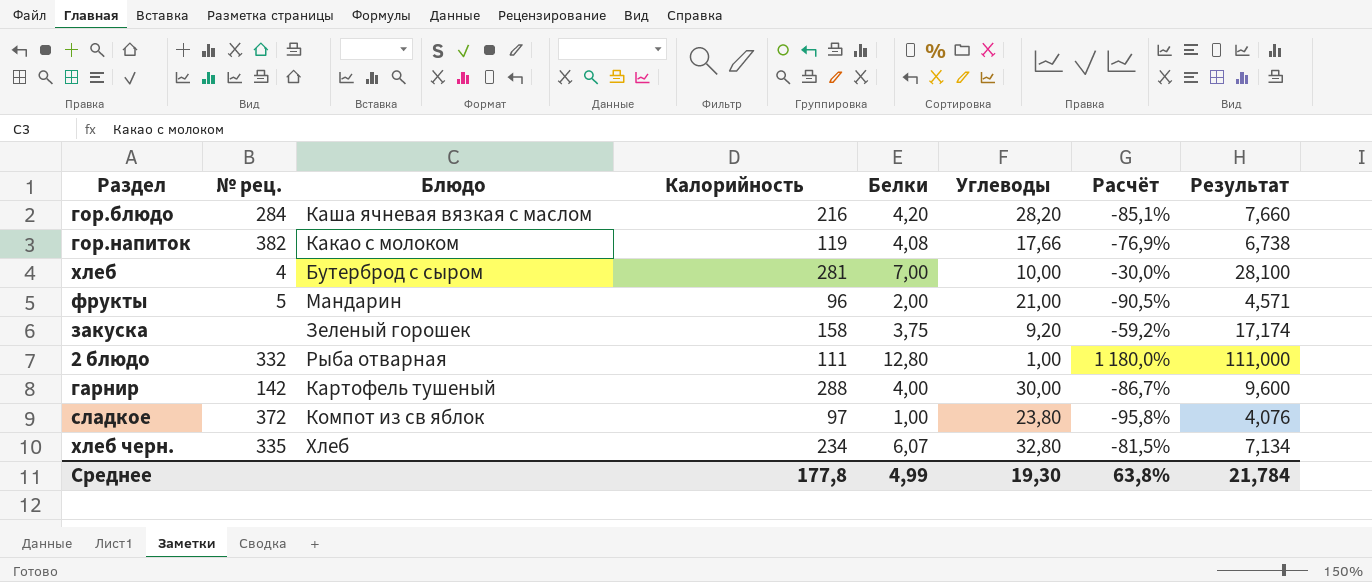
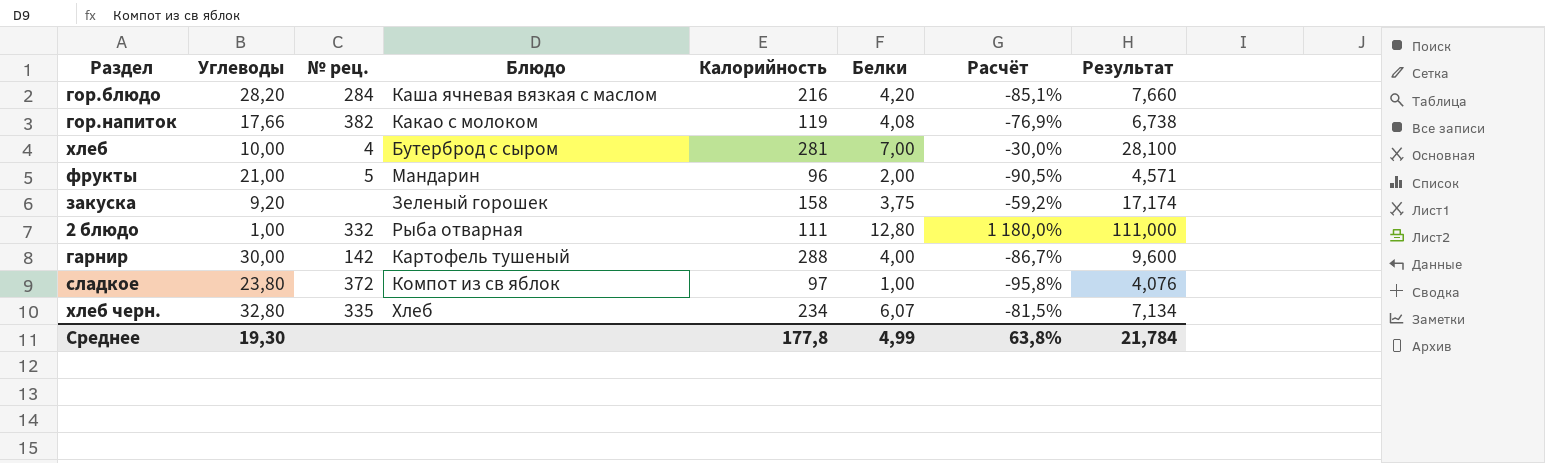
column Углеводы | position: 6 -> 2

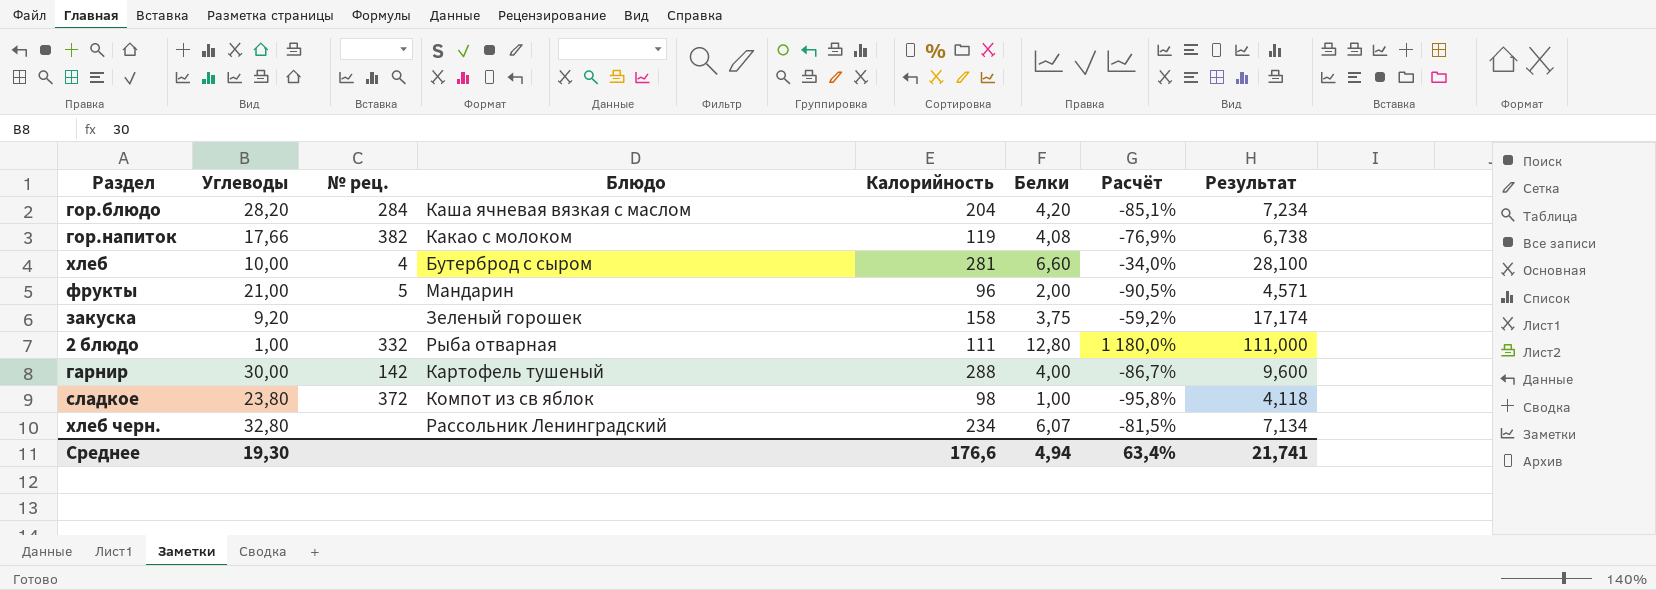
гор.блюдо | Калорийность: 216 -> 204
гор.блюдо | Результат: 7,660 -> 7,234
хлеб | Белки: 7,00 -> 6,60
хлеб | Расчёт: -30,0% -> -34,0%
сладкое | Калорийность: 97 -> 98
сладкое | Результат: 4,076 -> 4,118
хлеб черн. | № рец.: 335 -> none
хлеб черн. | Блюдо: Хлеб -> Рассольник Ленинградский
Среднее | Калорийность: 177,8 -> 176,6
Среднее | Белки: 4,99 -> 4,94
Среднее | Расчёт: 63,8% -> 63,4%
Среднее | Результат: 21,784 -> 21,741

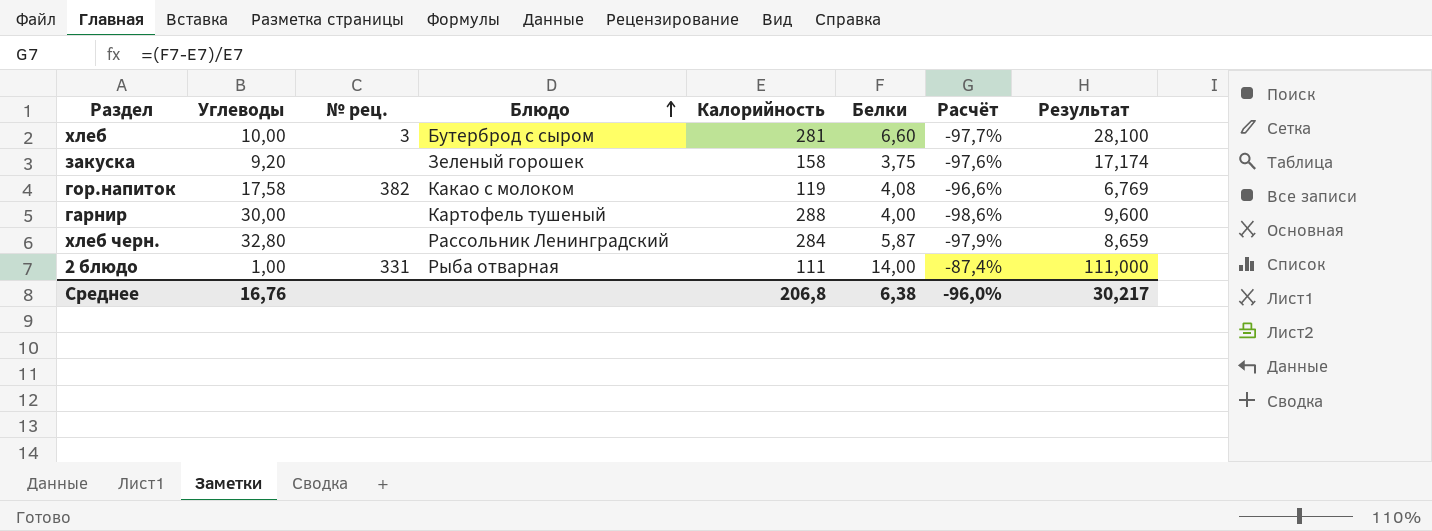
row order: none -> Блюдо ascending
column Расчёт | formula: ([Белки] - [Углеводы]) / [Углеводы] -> ([Белки] - [Калорийность]) / [Калорийность]
row гор.блюдо: 28,20 | 284 | Каша ячневая вязкая с маслом | 204 | 4,20 | -85,1% | 7,234 -> none
row фрукты: 21,00 | 5 | Мандарин | 96 | 2,00 | -90,5% | 4,571 -> none
row сладкое: 23,80 | 372 | Компот из св яблок | 98 | 1,00 | -95,8% | 4,118 -> none
хлеб | № рец.: 4 -> 3
гор.напиток | Углеводы: 17,66 -> 17,58
гор.напиток | Результат: 6,738 -> 6,769
гарнир | № рец.: 142 -> none
хлеб черн. | Калорийность: 234 -> 284
хлеб черн. | Белки: 6,07 -> 5,87
хлеб черн. | Результат: 7,134 -> 8,659
2 блюдо | № рец.: 332 -> 331
2 блюдо | Белки: 12,80 -> 14,00
Среднее | Углеводы: 19,30 -> 16,76
Среднее | Калорийность: 176,6 -> 206,8
Среднее | Белки: 4,94 -> 6,38
Среднее | Расчёт: 63,4% -> -96,0%
Среднее | Результат: 21,741 -> 30,217

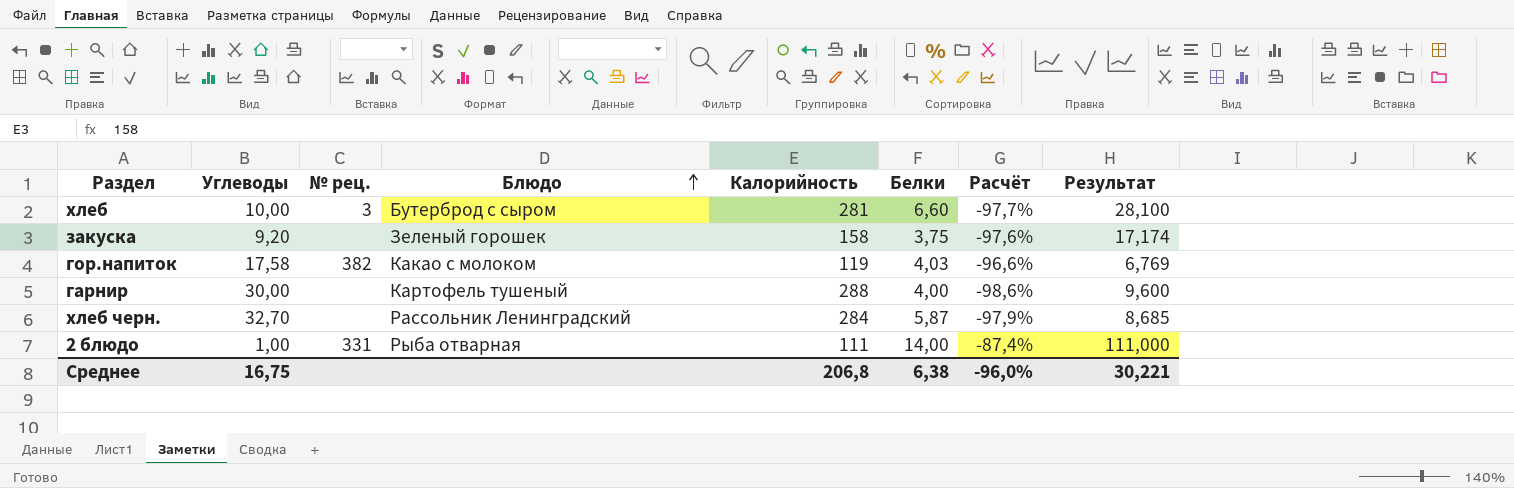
гор.напиток | Белки: 4,08 -> 4,03
хлеб черн. | Углеводы: 32,80 -> 32,70
хлеб черн. | Результат: 8,659 -> 8,685
Среднее | Углеводы: 16,76 -> 16,75
Среднее | Результат: 30,217 -> 30,221

